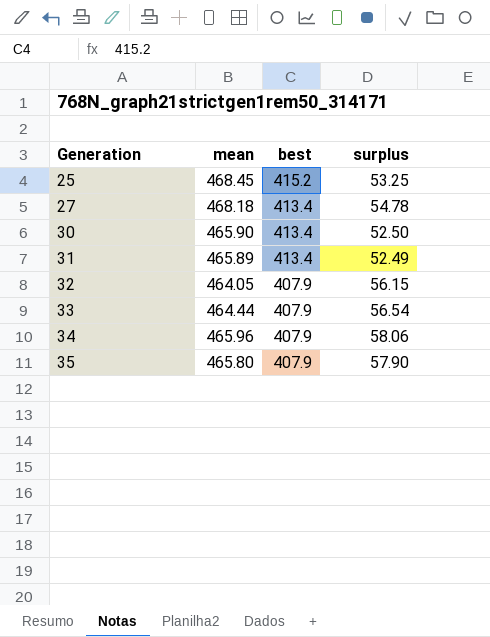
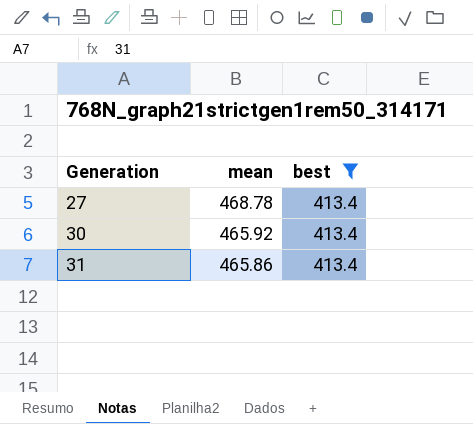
filter: none -> best = 413.4
column surplus | formula: [mean] - [best] -> none
27 | mean: 468.18 -> 468.78
30 | mean: 465.90 -> 465.92
31 | mean: 465.89 -> 465.86

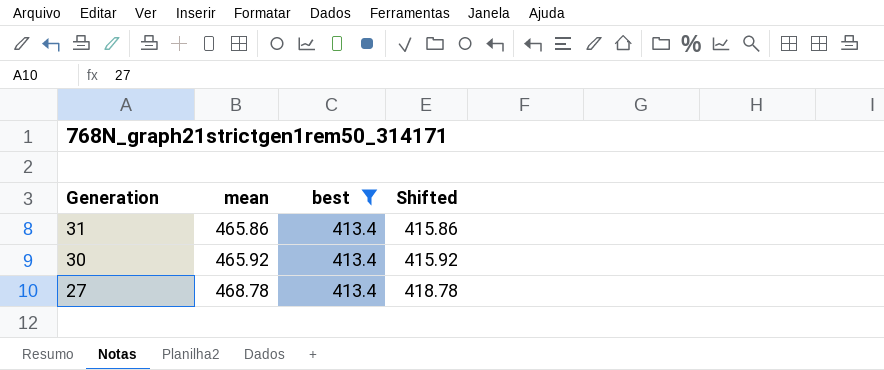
row order: Generation ascending -> Generation descending
column Shifted | formula: none -> [mean] - 50

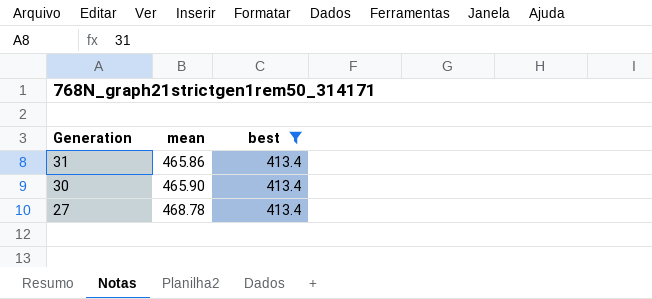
column Shifted | formula: [mean] - 50 -> none
30 | mean: 465.92 -> 465.90

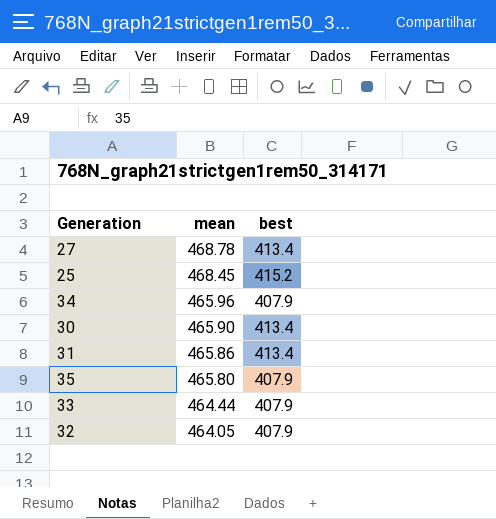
filter: best = 413.4 -> none
row order: Generation descending -> mean descending

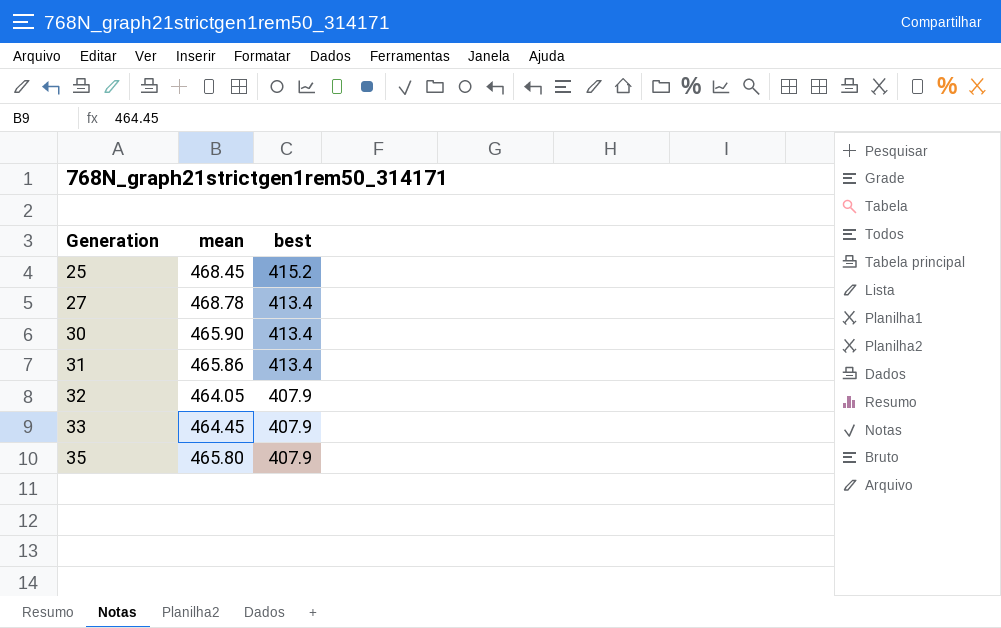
row order: mean descending -> Generation ascending
row 34: 465.96 | 407.9 -> none
33 | mean: 464.44 -> 464.45

